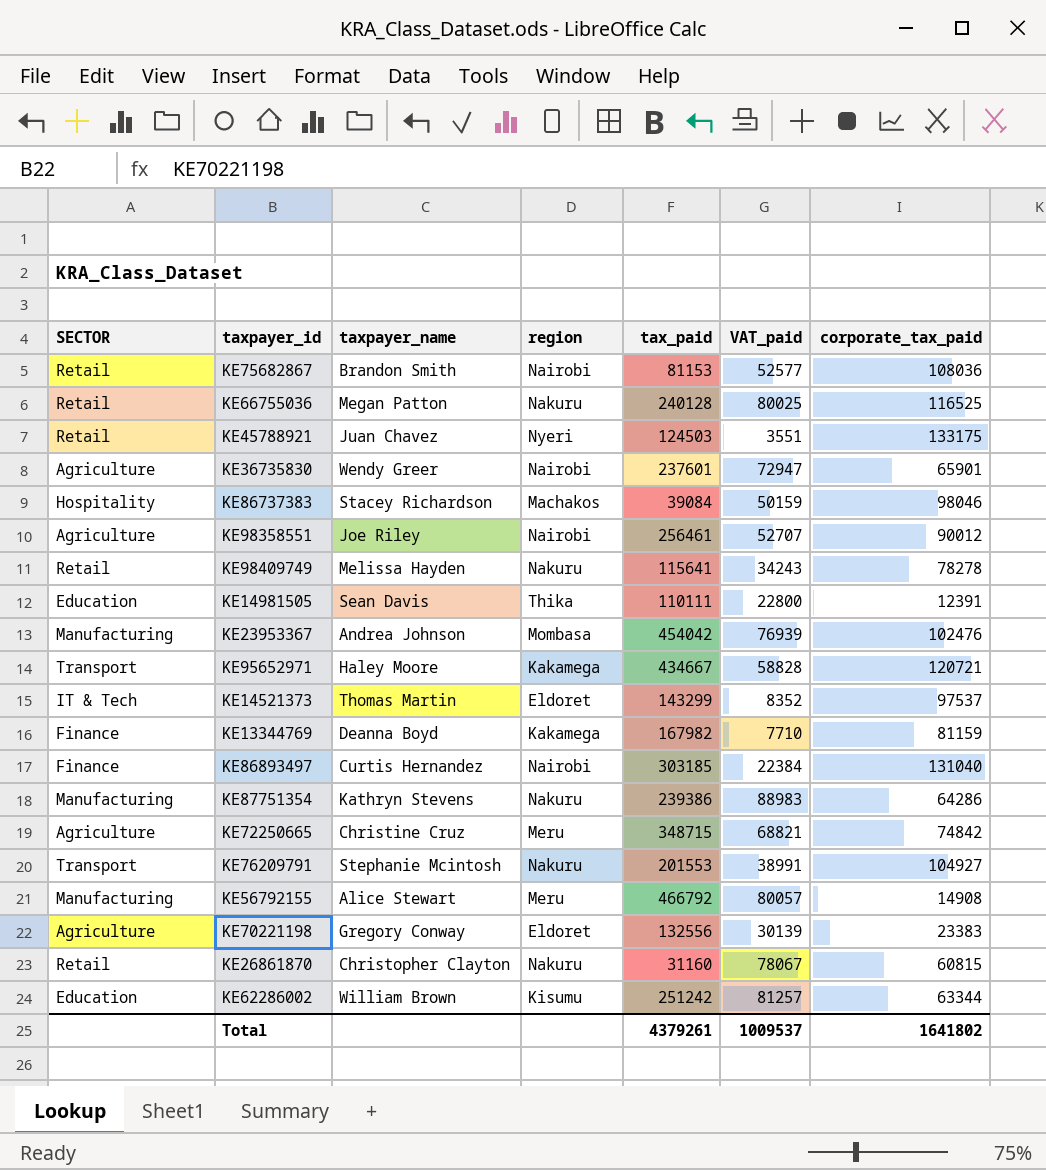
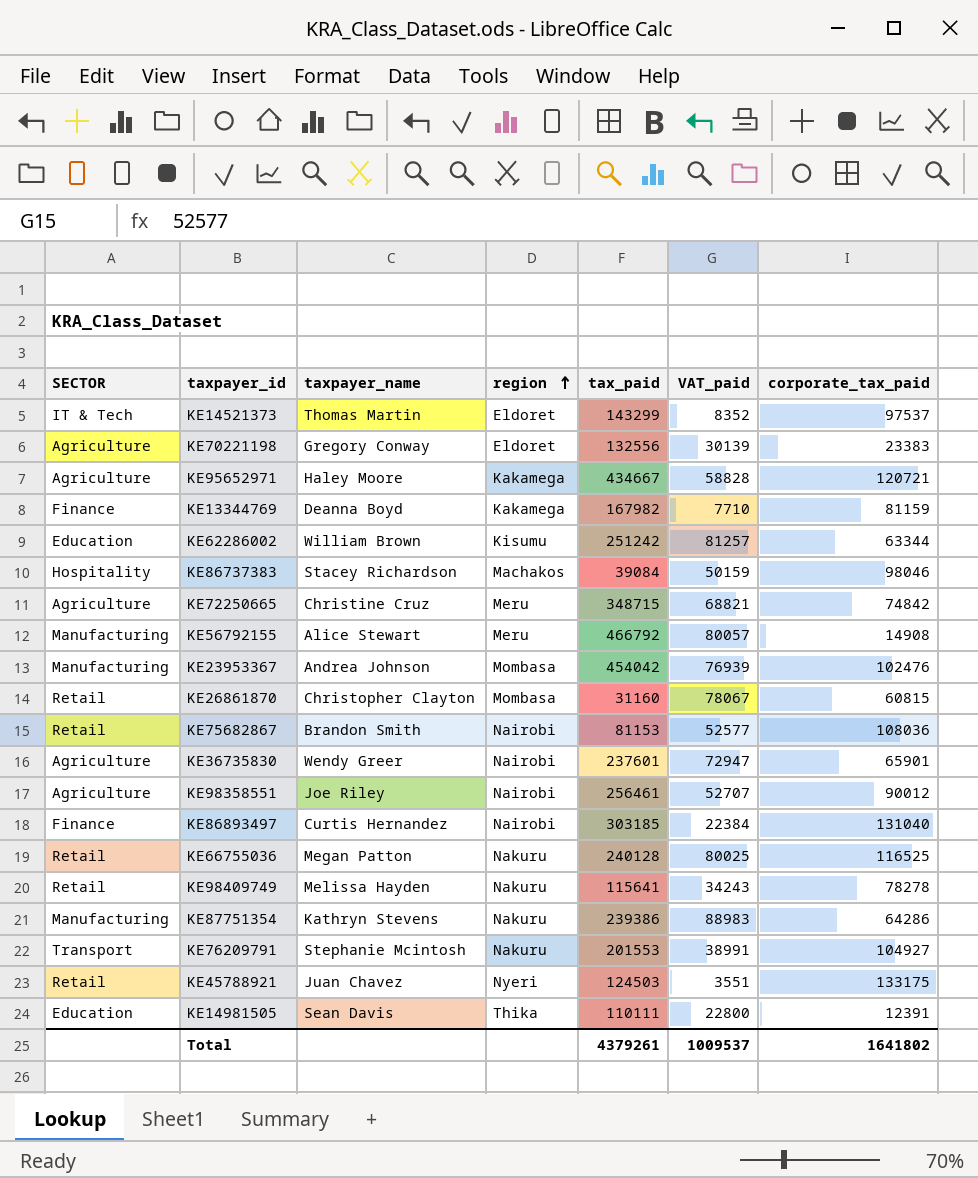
row order: none -> region ascending
KE95652971 | SECTOR: Transport -> Agriculture
KE26861870 | region: Nakuru -> Mombasa

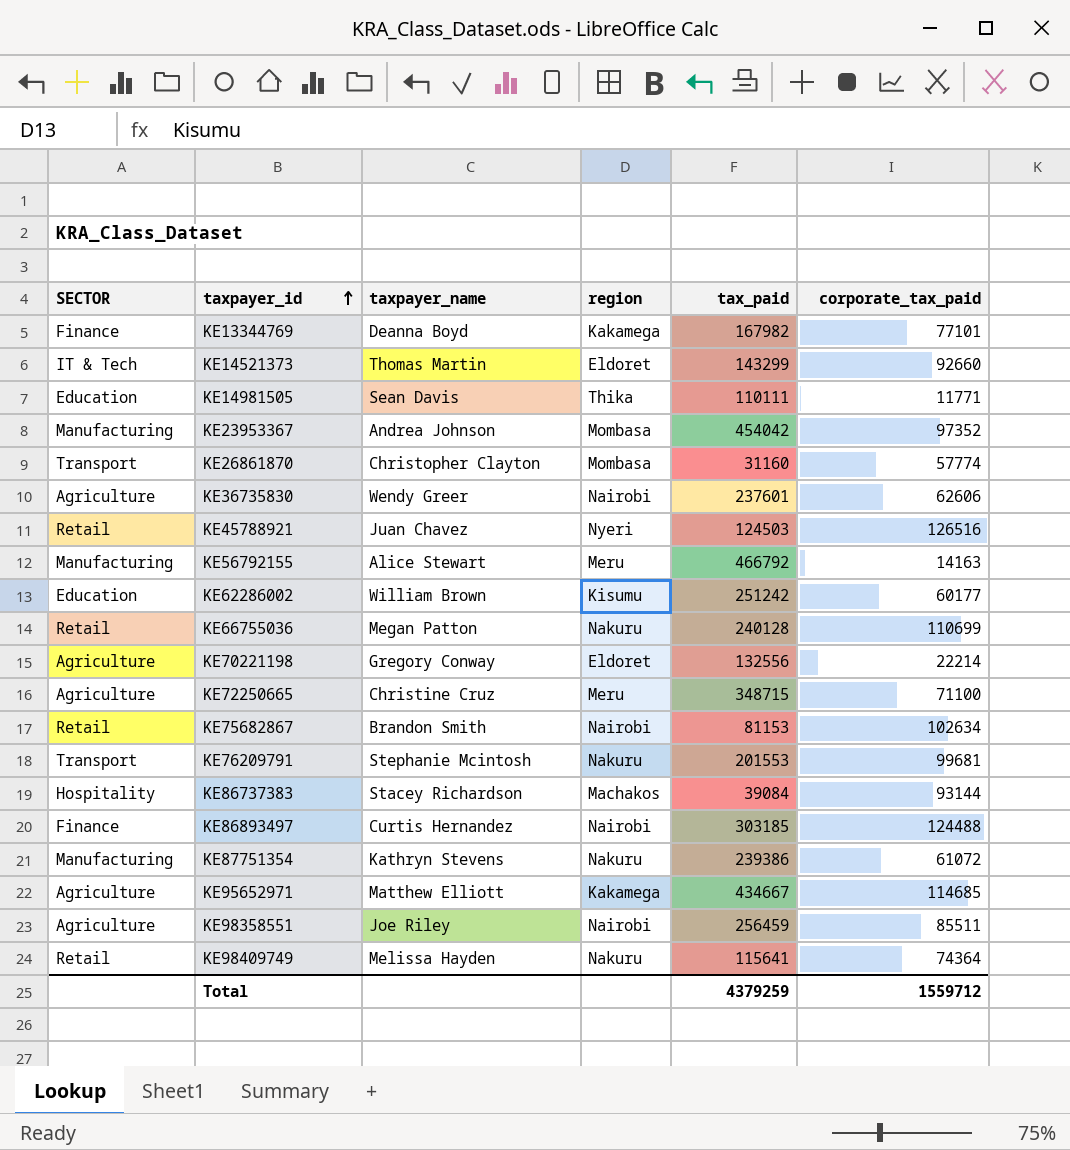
row order: region ascending -> taxpayer_id ascending
column VAT_paid | position: 6 -> none
KE13344769 | corporate_tax_paid: 81159 -> 77101
KE14521373 | corporate_tax_paid: 97537 -> 92660
KE14981505 | corporate_tax_paid: 12391 -> 11771
KE23953367 | corporate_tax_paid: 102476 -> 97352
KE26861870 | SECTOR: Retail -> Transport
KE26861870 | corporate_tax_paid: 60815 -> 57774
KE36735830 | corporate_tax_paid: 65901 -> 62606
KE45788921 | corporate_tax_paid: 133175 -> 126516
KE56792155 | corporate_tax_paid: 14908 -> 14163
KE62286002 | corporate_tax_paid: 63344 -> 60177
KE66755036 | corporate_tax_paid: 116525 -> 110699
KE70221198 | corporate_tax_paid: 23383 -> 22214
KE72250665 | corporate_tax_paid: 74842 -> 71100
KE75682867 | corporate_tax_paid: 108036 -> 102634
KE76209791 | corporate_tax_paid: 104927 -> 99681
KE86737383 | corporate_tax_paid: 98046 -> 93144
KE86893497 | corporate_tax_paid: 131040 -> 124488
KE87751354 | corporate_tax_paid: 64286 -> 61072
KE95652971 | taxpayer_name: Haley Moore -> Matthew Elliott
KE95652971 | corporate_tax_paid: 120721 -> 114685
KE98358551 | tax_paid: 256461 -> 256459
KE98358551 | corporate_tax_paid: 90012 -> 85511
KE98409749 | corporate_tax_paid: 78278 -> 74364
Total | tax_paid: 4379261 -> 4379259
Total | corporate_tax_paid: 1641802 -> 1559712

